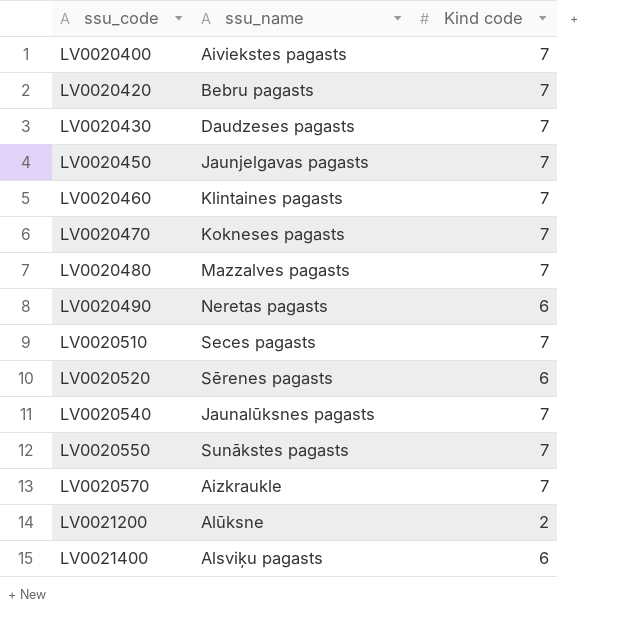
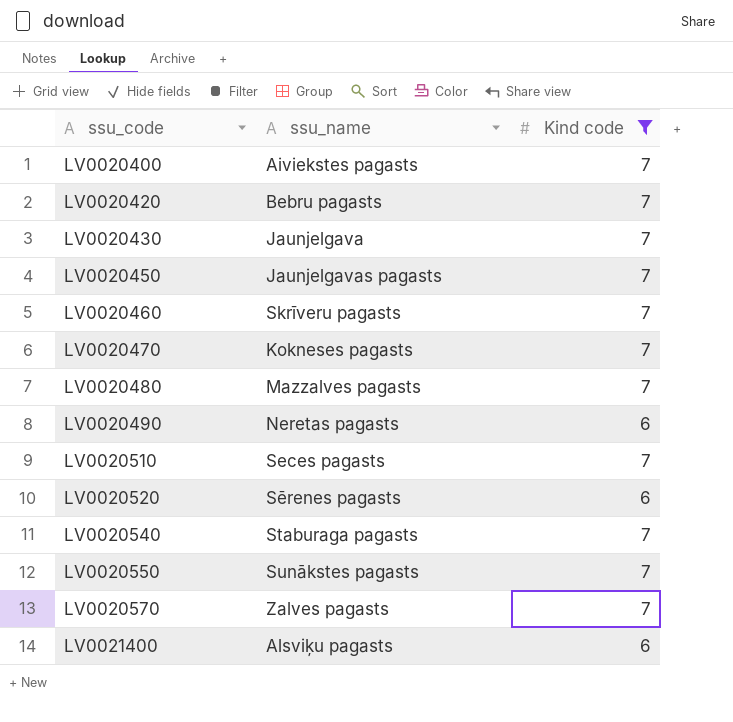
filter: none -> Kind code != 2
LV0020430 | ssu_name: Daudzeses pagasts -> Jaunjelgava
LV0020460 | ssu_name: Klintaines pagasts -> Skrīveru pagasts
LV0020540 | ssu_name: Jaunalūksnes pagasts -> Staburaga pagasts
LV0020570 | ssu_name: Aizkraukle -> Zalves pagasts

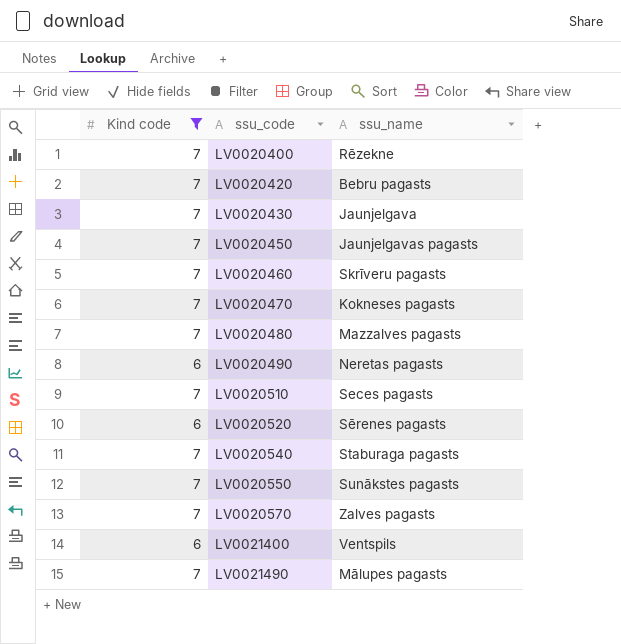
column Kind code | position: 3 -> 1
LV0020400 | ssu_name: Aiviekstes pagasts -> Rēzekne
LV0021400 | ssu_name: Alsviķu pagasts -> Ventspils
row LV0021490: none -> 7 | Mālupes pagasts

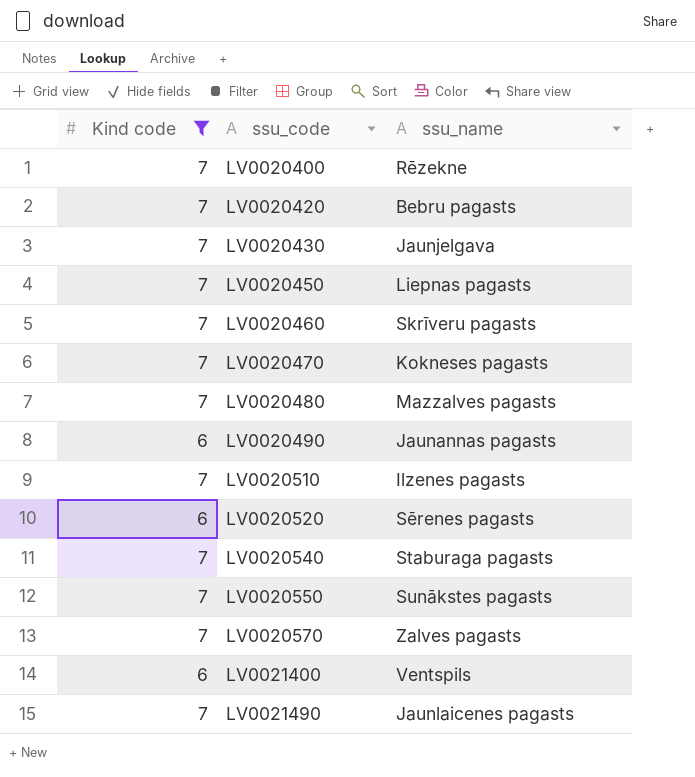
LV0020450 | ssu_name: Jaunjelgavas pagasts -> Liepnas pagasts
LV0020490 | ssu_name: Neretas pagasts -> Jaunannas pagasts
LV0020510 | ssu_name: Seces pagasts -> Ilzenes pagasts
LV0021490 | ssu_name: Mālupes pagasts -> Jaunlaicenes pagasts

